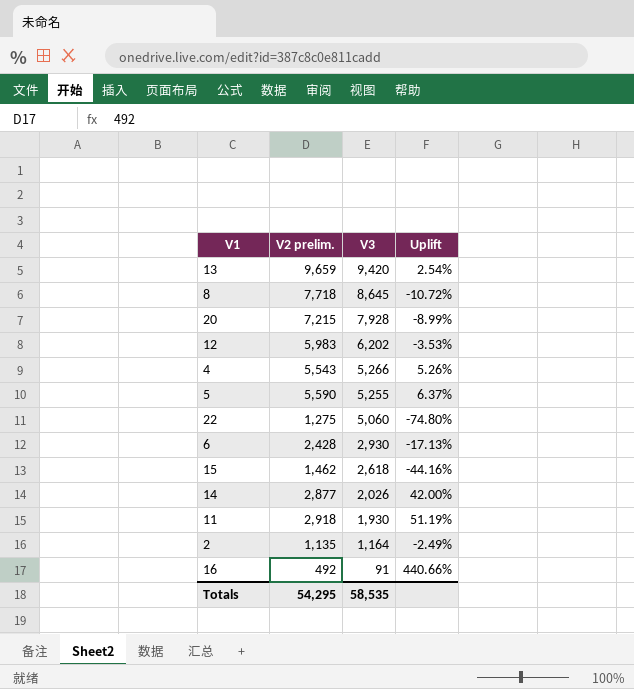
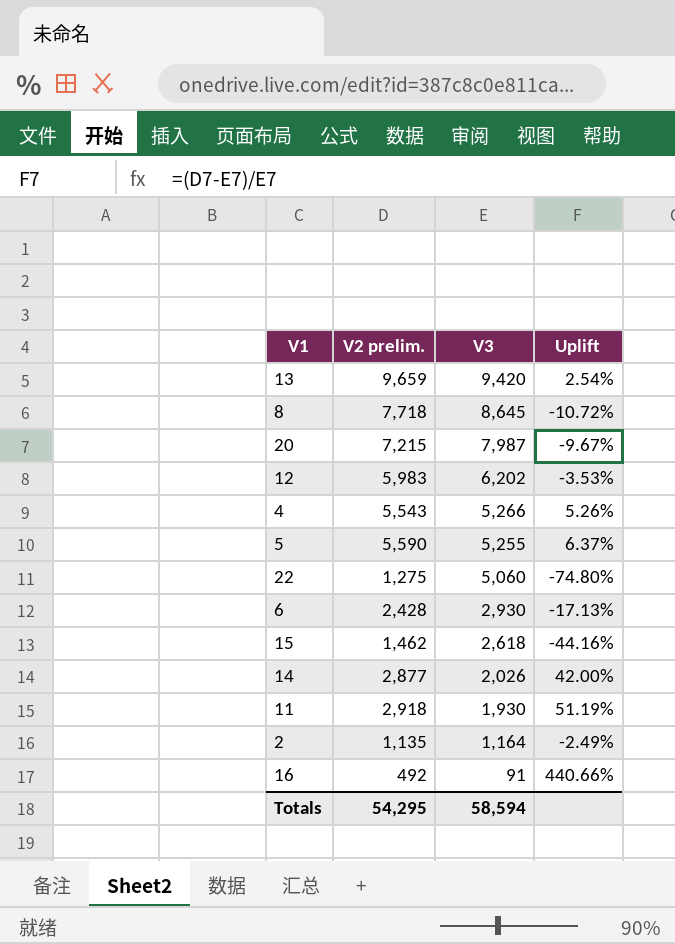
20 | V3: 7,928 -> 7,987
20 | Uplift: -8.99% -> -9.67%
Totals | V3: 58,535 -> 58,594

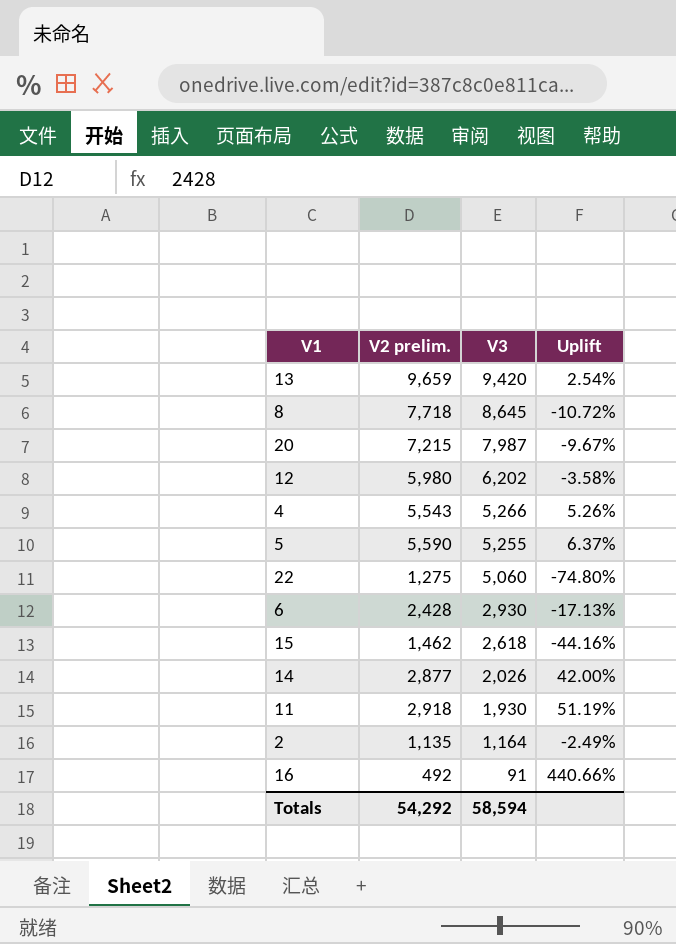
12 | V2 prelim.: 5,983 -> 5,980
12 | Uplift: -3.53% -> -3.58%
Totals | V2 prelim.: 54,295 -> 54,292

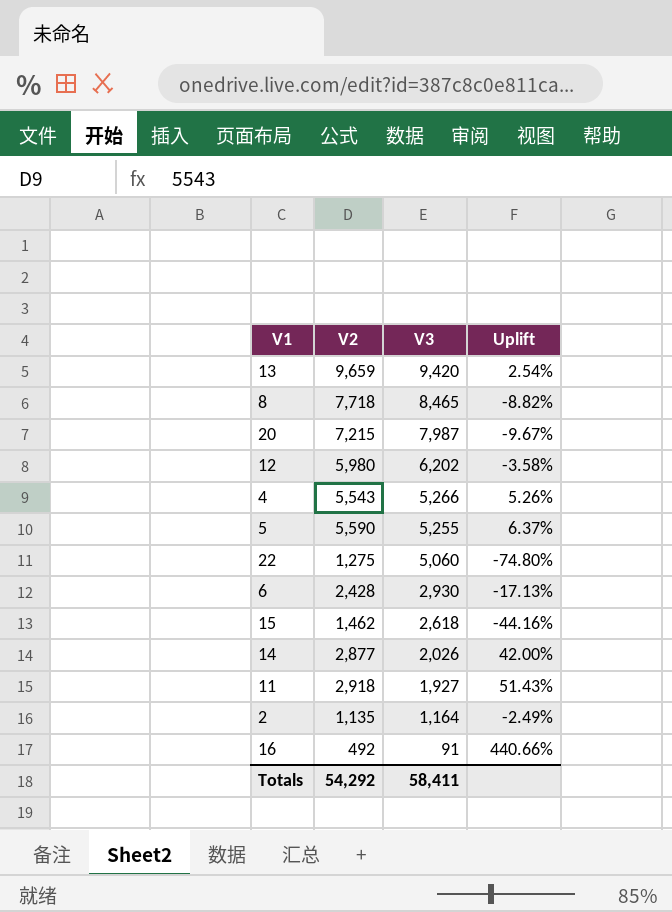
column name: V2 prelim. -> V2
8 | V3: 8,645 -> 8,465
8 | Uplift: -10.72% -> -8.82%
11 | V3: 1,930 -> 1,927
11 | Uplift: 51.19% -> 51.43%
Totals | V3: 58,594 -> 58,411

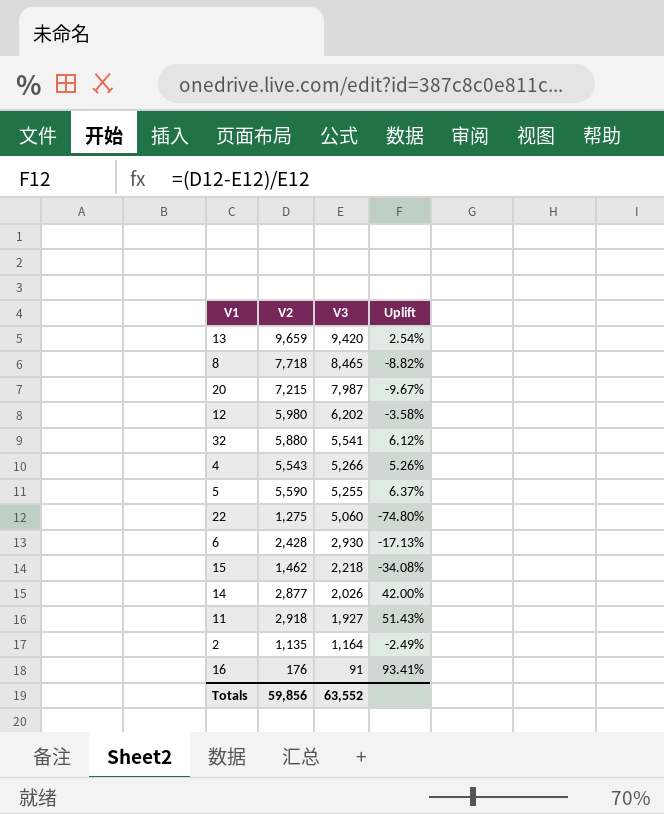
row 32: none -> 5,880 | 5,541 | 6.12%
15 | V3: 2,618 -> 2,218
15 | Uplift: -44.16% -> -34.08%
16 | V2: 492 -> 176
16 | Uplift: 440.66% -> 93.41%
Totals | V2: 54,292 -> 59,856
Totals | V3: 58,411 -> 63,552

